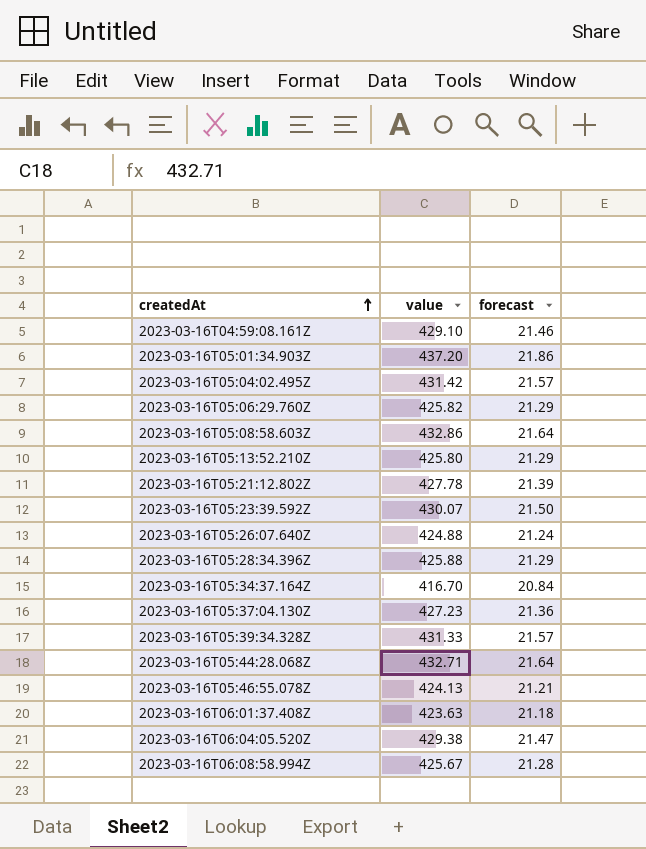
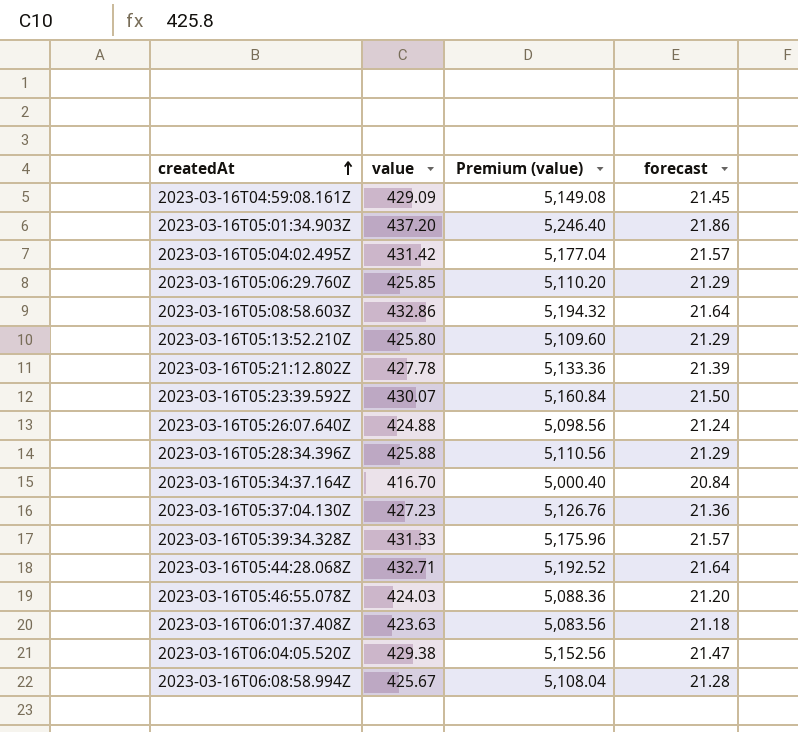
column Premium (value) | formula: none -> [value] * 12
2023-03-16T04:59:08.161Z | value: 429.10 -> 429.09
2023-03-16T04:59:08.161Z | forecast: 21.46 -> 21.45
2023-03-16T05:06:29.760Z | value: 425.82 -> 425.85
2023-03-16T05:46:55.078Z | value: 424.13 -> 424.03
2023-03-16T05:46:55.078Z | forecast: 21.21 -> 21.20

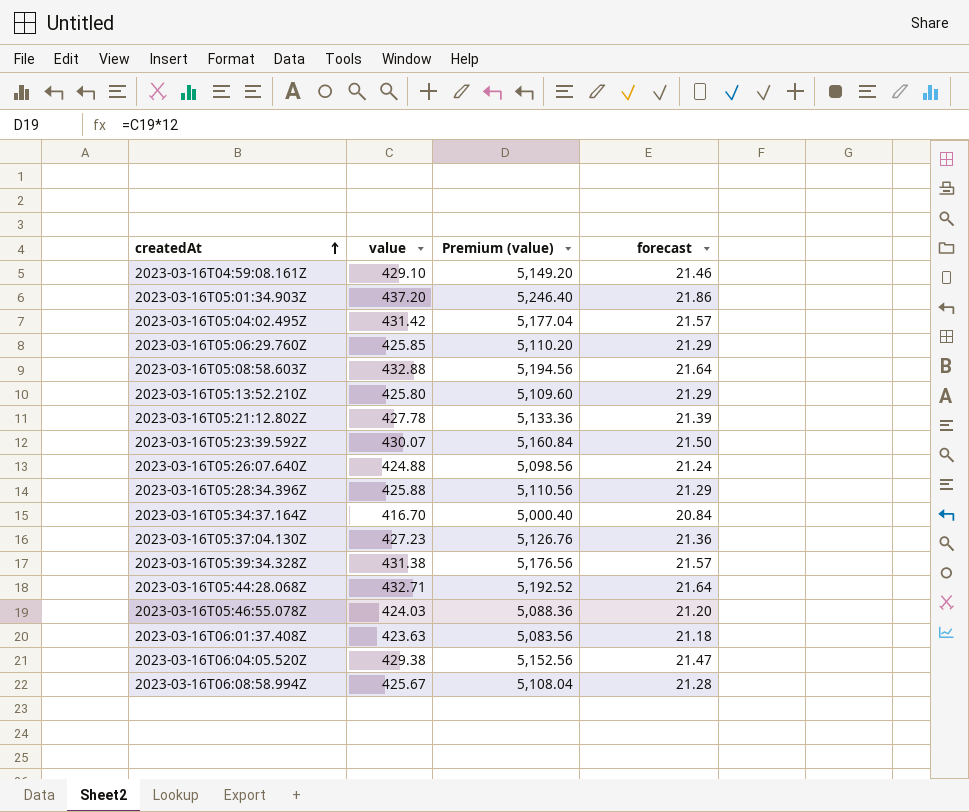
2023-03-16T04:59:08.161Z | value: 429.09 -> 429.10
2023-03-16T04:59:08.161Z | Premium (value): 5,149.08 -> 5,149.20
2023-03-16T04:59:08.161Z | forecast: 21.45 -> 21.46
2023-03-16T05:08:58.603Z | value: 432.86 -> 432.88
2023-03-16T05:08:58.603Z | Premium (value): 5,194.32 -> 5,194.56
2023-03-16T05:39:34.328Z | value: 431.33 -> 431.38
2023-03-16T05:39:34.328Z | Premium (value): 5,175.96 -> 5,176.56

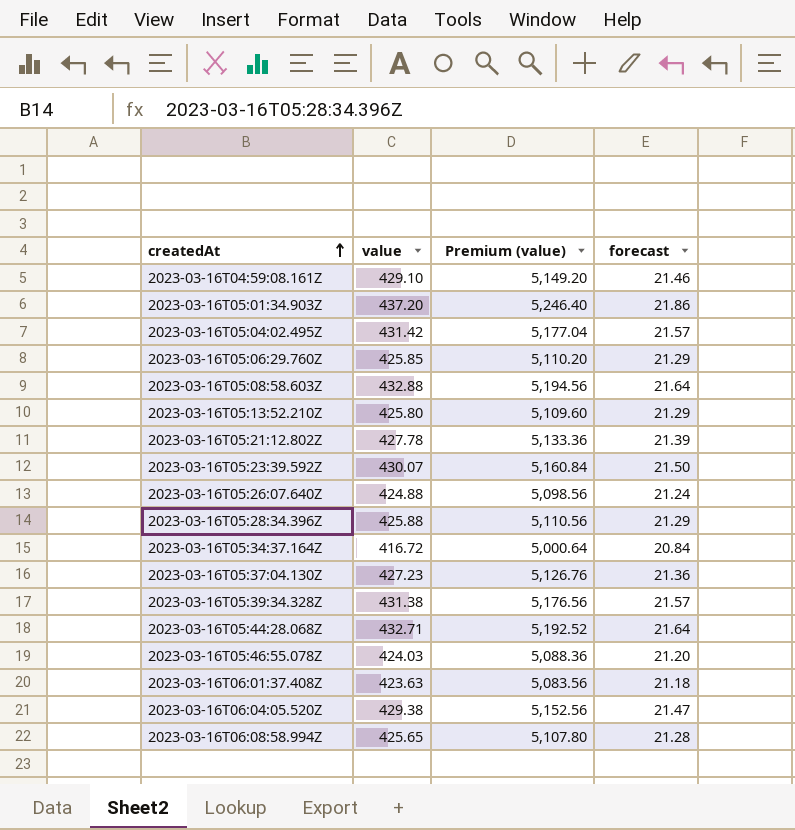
2023-03-16T05:34:37.164Z | value: 416.70 -> 416.72
2023-03-16T05:34:37.164Z | Premium (value): 5,000.40 -> 5,000.64
2023-03-16T06:08:58.994Z | value: 425.67 -> 425.65
2023-03-16T06:08:58.994Z | Premium (value): 5,108.04 -> 5,107.80

